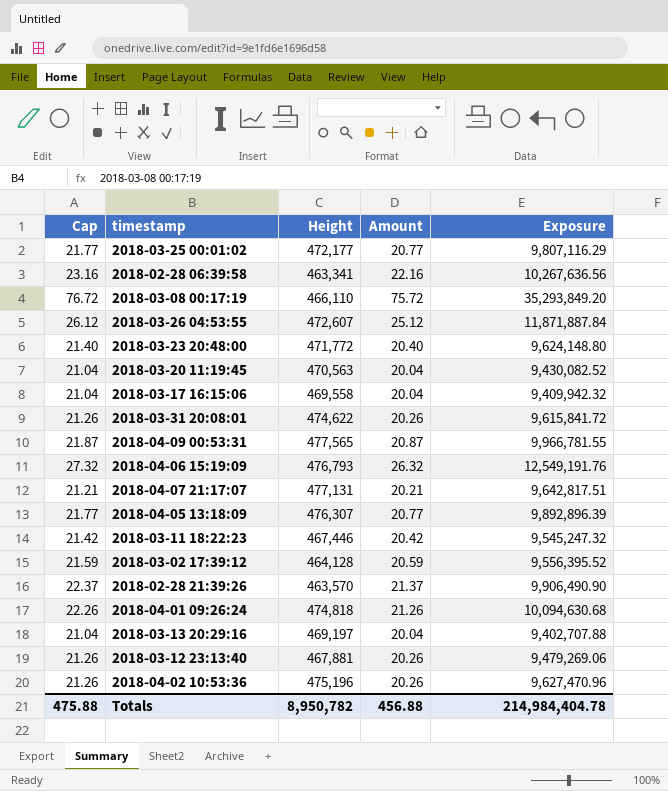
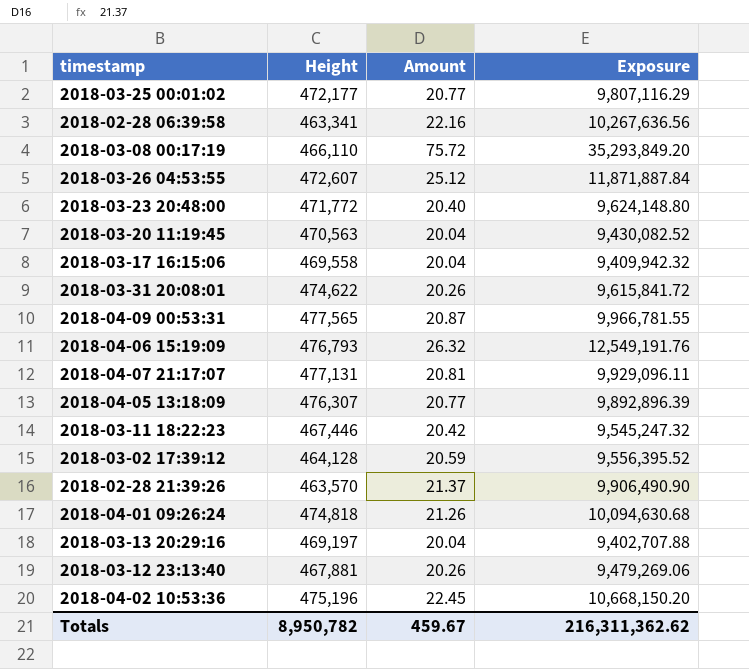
column Cap | formula: [Amount] + 1 -> none
2018-04-07 21:17:07 | Amount: 20.21 -> 20.81
2018-04-07 21:17:07 | Exposure: 9,642,817.51 -> 9,929,096.11
2018-04-02 10:53:36 | Amount: 20.26 -> 22.45
2018-04-02 10:53:36 | Exposure: 9,627,470.96 -> 10,668,150.20
Totals | Amount: 456.88 -> 459.67
Totals | Exposure: 214,984,404.78 -> 216,311,362.62

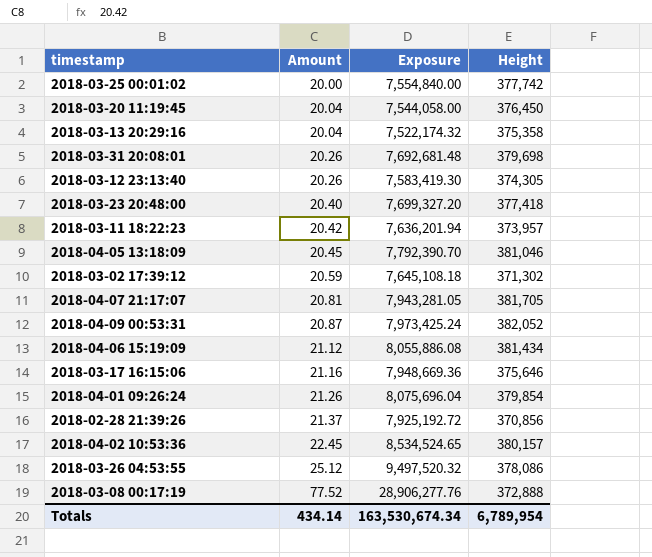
row order: none -> Amount ascending
column Height | position: 2 -> 4
row 2018-02-28 06:39:58: 463,341 | 22.16 | 10,267,636.56 -> none
2018-03-25 00:01:02 | Amount: 20.77 -> 20.00
2018-03-25 00:01:02 | Exposure: 9,807,116.29 -> 7,554,840.00
2018-03-25 00:01:02 | Height: 472,177 -> 377,742
2018-03-20 11:19:45 | Exposure: 9,430,082.52 -> 7,544,058.00
2018-03-20 11:19:45 | Height: 470,563 -> 376,450
2018-03-13 20:29:16 | Exposure: 9,402,707.88 -> 7,522,174.32
2018-03-13 20:29:16 | Height: 469,197 -> 375,358
2018-03-31 20:08:01 | Exposure: 9,615,841.72 -> 7,692,681.48
2018-03-31 20:08:01 | Height: 474,622 -> 379,698
2018-03-12 23:13:40 | Exposure: 9,479,269.06 -> 7,583,419.30
2018-03-12 23:13:40 | Height: 467,881 -> 374,305
2018-03-23 20:48:00 | Exposure: 9,624,148.80 -> 7,699,327.20
2018-03-23 20:48:00 | Height: 471,772 -> 377,418
2018-03-11 18:22:23 | Exposure: 9,545,247.32 -> 7,636,201.94
2018-03-11 18:22:23 | Height: 467,446 -> 373,957
2018-04-05 13:18:09 | Amount: 20.77 -> 20.45
2018-04-05 13:18:09 | Exposure: 9,892,896.39 -> 7,792,390.70
2018-04-05 13:18:09 | Height: 476,307 -> 381,046
2018-03-02 17:39:12 | Exposure: 9,556,395.52 -> 7,645,108.18
2018-03-02 17:39:12 | Height: 464,128 -> 371,302
2018-04-07 21:17:07 | Exposure: 9,929,096.11 -> 7,943,281.05
2018-04-07 21:17:07 | Height: 477,131 -> 381,705
2018-04-09 00:53:31 | Exposure: 9,966,781.55 -> 7,973,425.24
2018-04-09 00:53:31 | Height: 477,565 -> 382,052
2018-04-06 15:19:09 | Amount: 26.32 -> 21.12
2018-04-06 15:19:09 | Exposure: 12,549,191.76 -> 8,055,886.08
2018-04-06 15:19:09 | Height: 476,793 -> 381,434
2018-03-17 16:15:06 | Amount: 20.04 -> 21.16
2018-03-17 16:15:06 | Exposure: 9,409,942.32 -> 7,948,669.36
2018-03-17 16:15:06 | Height: 469,558 -> 375,646
2018-04-01 09:26:24 | Exposure: 10,094,630.68 -> 8,075,696.04
2018-04-01 09:26:24 | Height: 474,818 -> 379,854
2018-02-28 21:39:26 | Exposure: 9,906,490.90 -> 7,925,192.72
2018-02-28 21:39:26 | Height: 463,570 -> 370,856
2018-04-02 10:53:36 | Exposure: 10,668,150.20 -> 8,534,524.65
2018-04-02 10:53:36 | Height: 475,196 -> 380,157
2018-03-26 04:53:55 | Exposure: 11,871,887.84 -> 9,497,520.32
2018-03-26 04:53:55 | Height: 472,607 -> 378,086
2018-03-08 00:17:19 | Amount: 75.72 -> 77.52
2018-03-08 00:17:19 | Exposure: 35,293,849.20 -> 28,906,277.76
2018-03-08 00:17:19 | Height: 466,110 -> 372,888
Totals | Amount: 459.67 -> 434.14
Totals | Exposure: 216,311,362.62 -> 163,530,674.34
Totals | Height: 8,950,782 -> 6,789,954

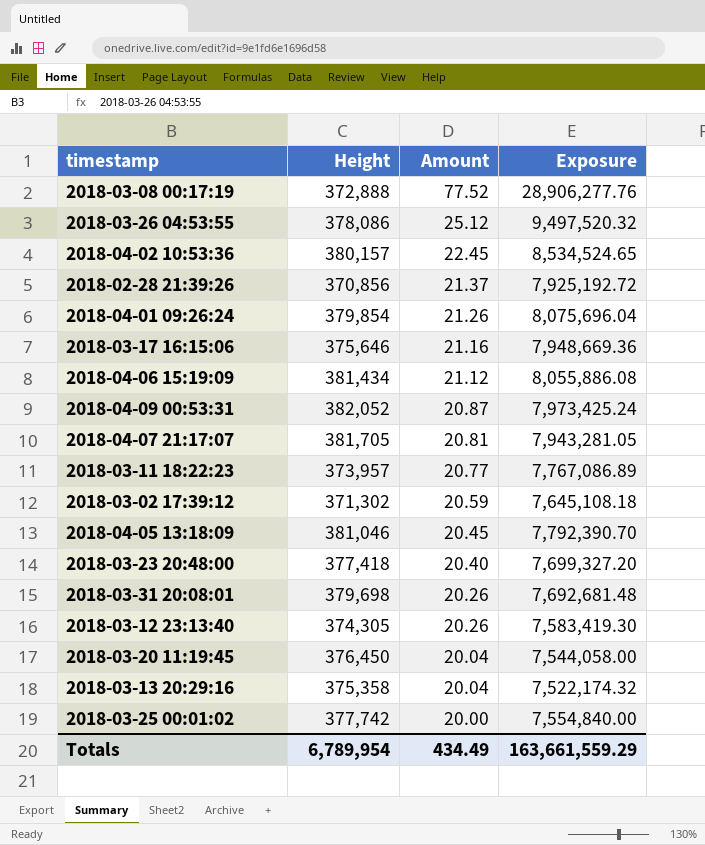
row order: Amount ascending -> Amount descending
column Height | position: 4 -> 2
2018-03-11 18:22:23 | Amount: 20.42 -> 20.77
2018-03-11 18:22:23 | Exposure: 7,636,201.94 -> 7,767,086.89
Totals | Amount: 434.14 -> 434.49
Totals | Exposure: 163,530,674.34 -> 163,661,559.29

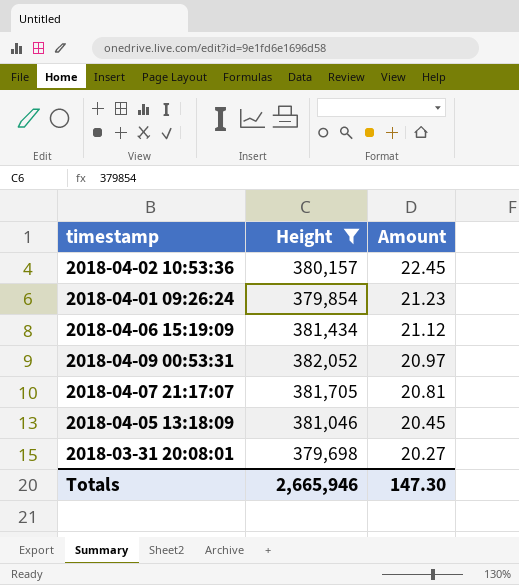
filter: none -> Height >= 379,698
column Exposure | formula: [Height] * [Amount] -> none
2018-04-01 09:26:24 | Amount: 21.26 -> 21.23
2018-04-09 00:53:31 | Amount: 20.87 -> 20.97
2018-03-31 20:08:01 | Amount: 20.26 -> 20.27
Totals | Height: 6,789,954 -> 2,665,946
Totals | Amount: 434.49 -> 147.30

